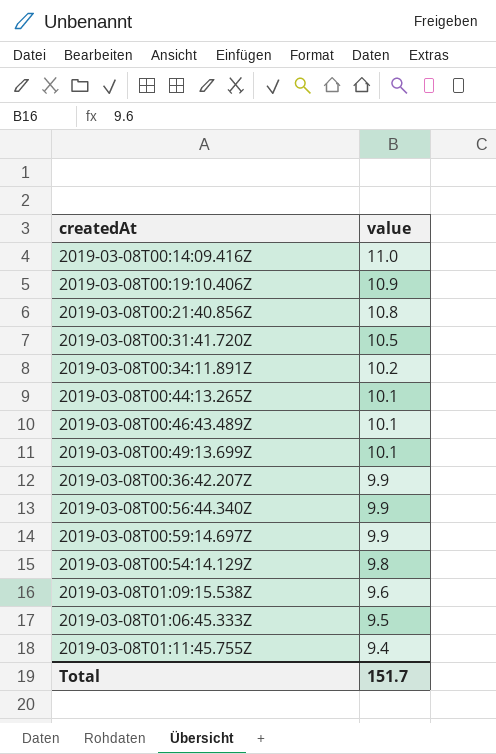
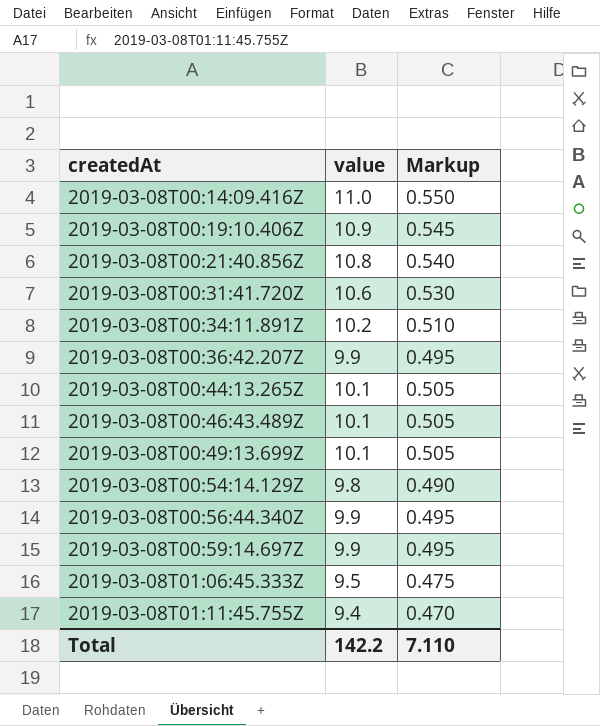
row order: value descending -> createdAt ascending
column Markup | formula: none -> [value] * 0.05
row 2019-03-08T01:09:15.538Z: 9.6 -> none
2019-03-08T00:31:41.720Z | value: 10.5 -> 10.6
Total | value: 151.7 -> 142.2

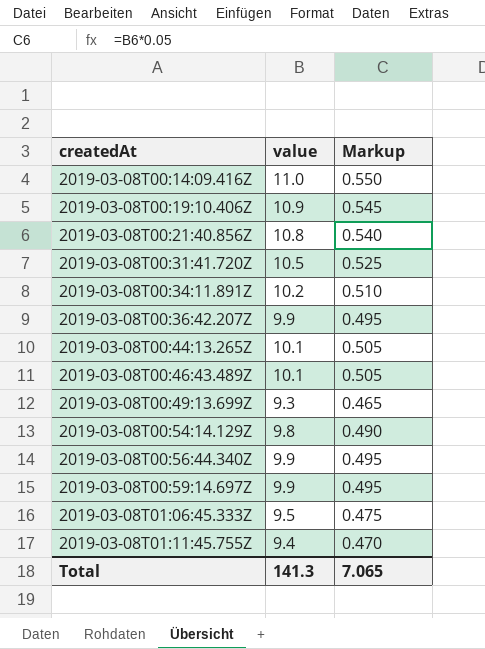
2019-03-08T00:31:41.720Z | value: 10.6 -> 10.5
2019-03-08T00:31:41.720Z | Markup: 0.530 -> 0.525
2019-03-08T00:49:13.699Z | value: 10.1 -> 9.3
2019-03-08T00:49:13.699Z | Markup: 0.505 -> 0.465
Total | value: 142.2 -> 141.3
Total | Markup: 7.110 -> 7.065

